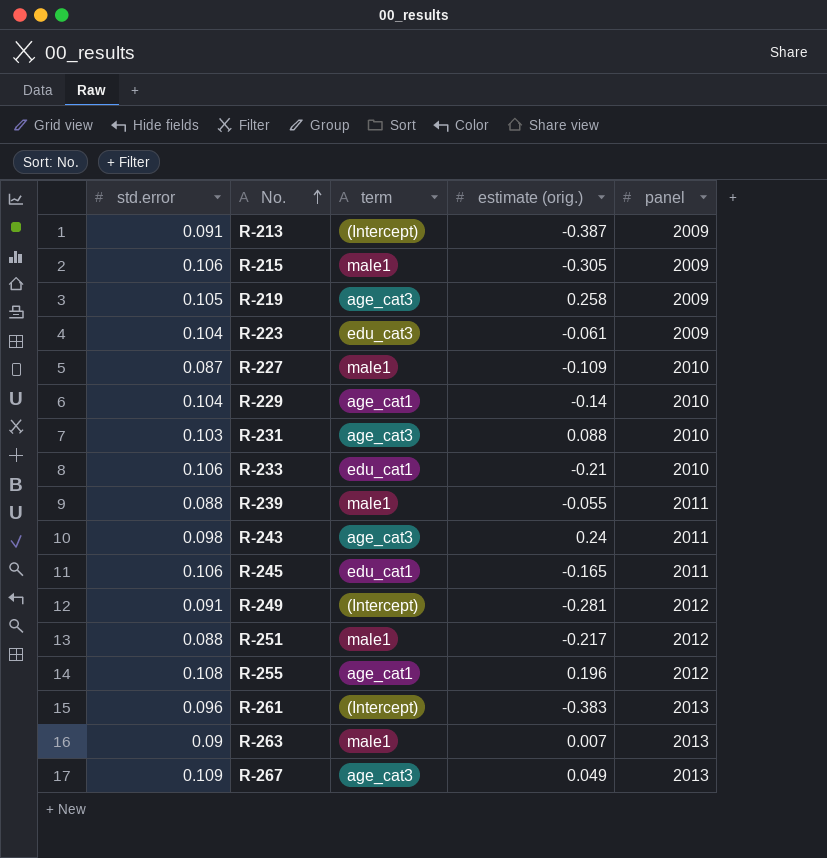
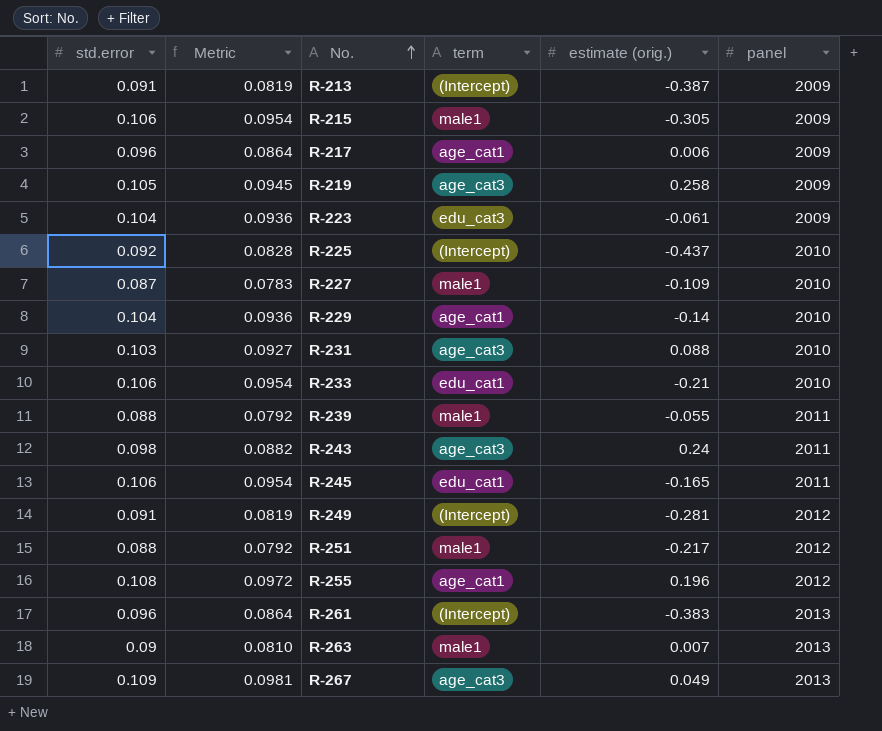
column Metric | formula: none -> [std.error] * 0.9
row R-217: none -> 0.096 | 0.0864 | age_cat1 | 0.006 | 2009
row R-225: none -> 0.092 | 0.0828 | (Intercept) | -0.437 | 2010

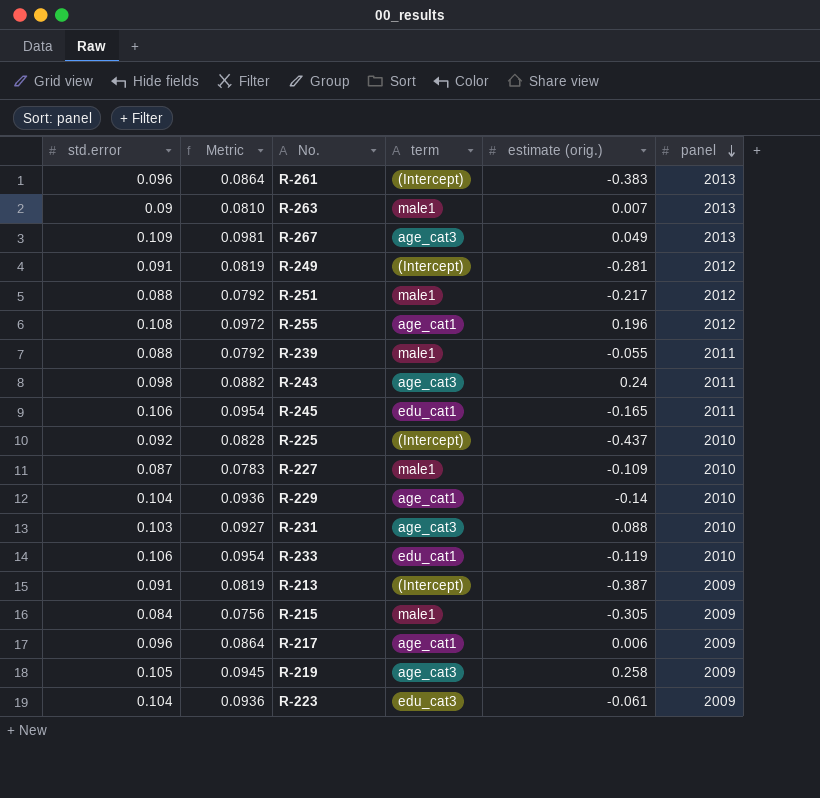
row order: No. ascending -> panel descending
R-233 | estimate (orig.): -0.21 -> -0.119
R-215 | std.error: 0.106 -> 0.084
R-215 | Metric: 0.0954 -> 0.0756

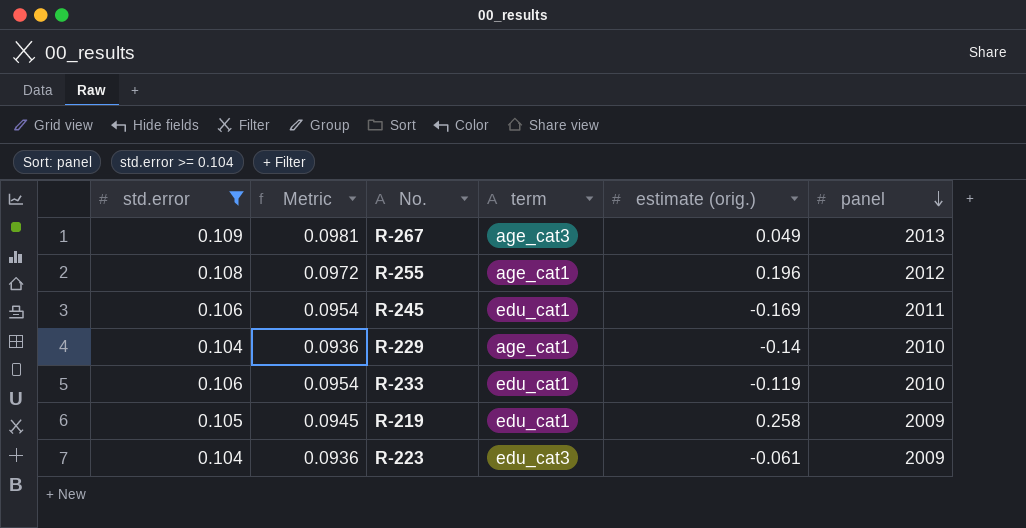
filter: none -> std.error >= 0.104
R-245 | estimate (orig.): -0.165 -> -0.169
R-219 | term: age_cat3 -> edu_cat1

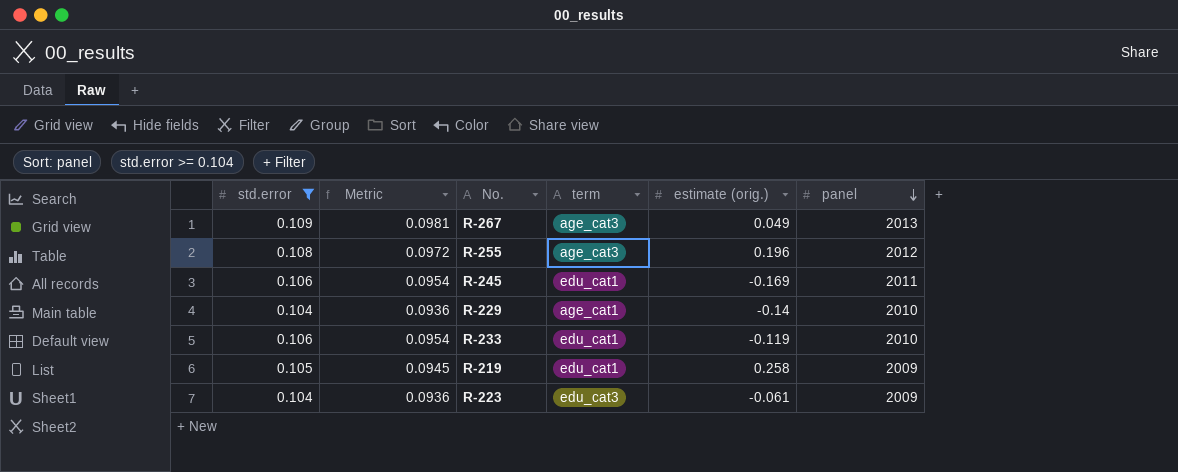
R-255 | term: age_cat1 -> age_cat3

